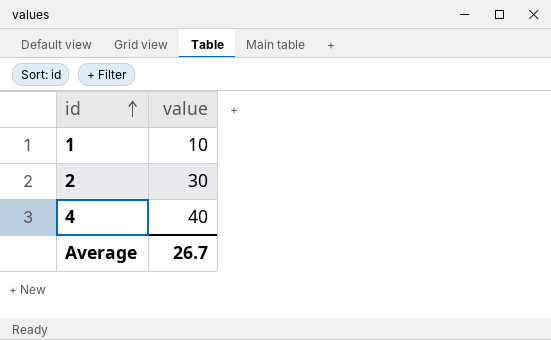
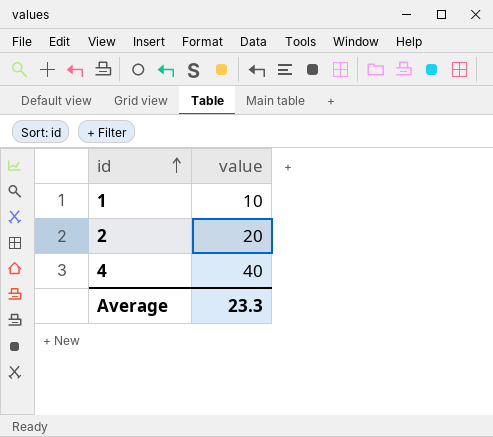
2 | value: 30 -> 20
Average | value: 26.7 -> 23.3

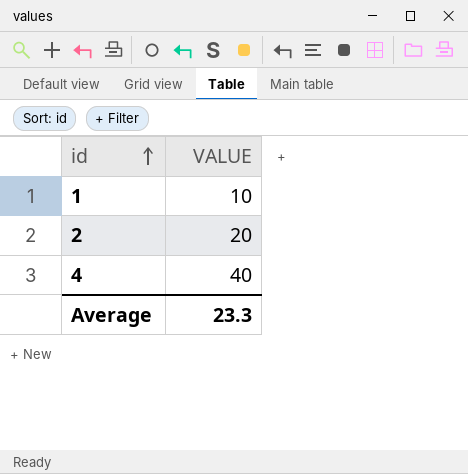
column name: value -> VALUE

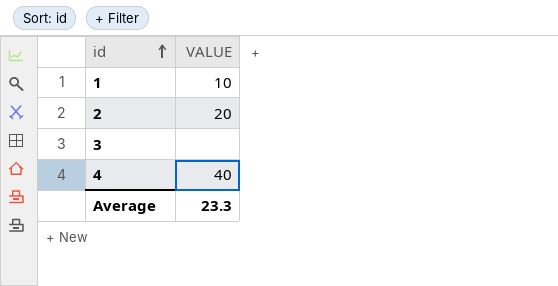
row 3: none -> none

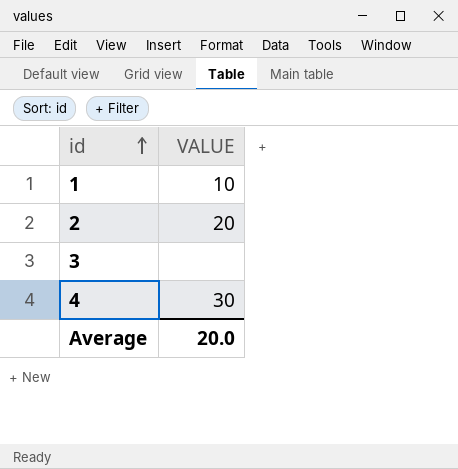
4 | VALUE: 40 -> 30
Average | VALUE: 23.3 -> 20.0

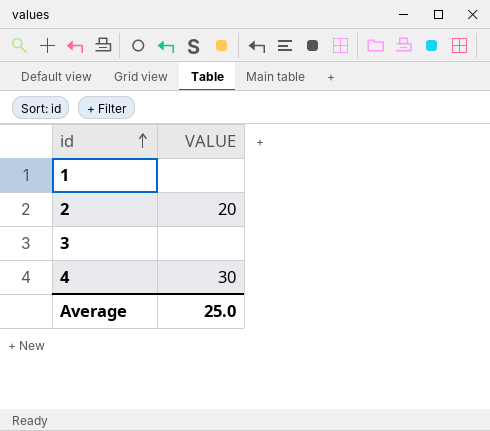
1 | VALUE: 10 -> none
Average | VALUE: 20.0 -> 25.0

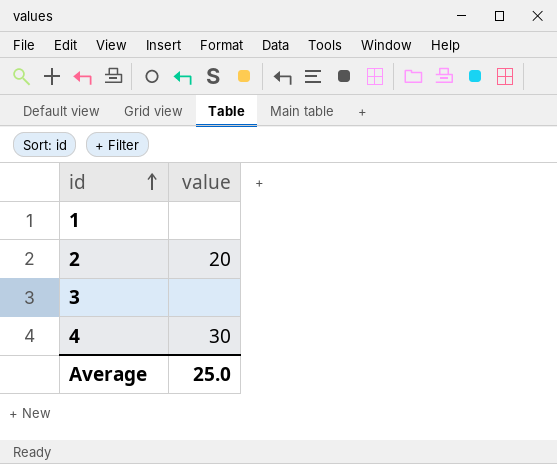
column name: VALUE -> value

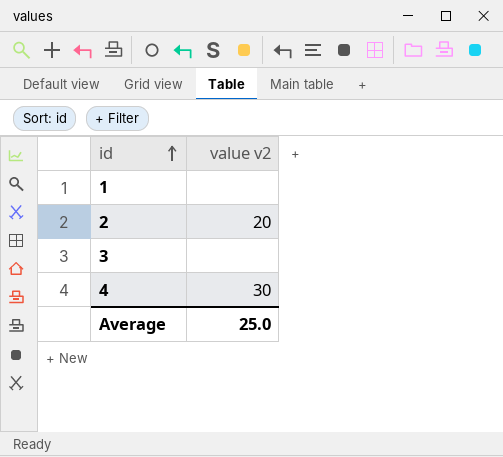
column name: value -> value v2

